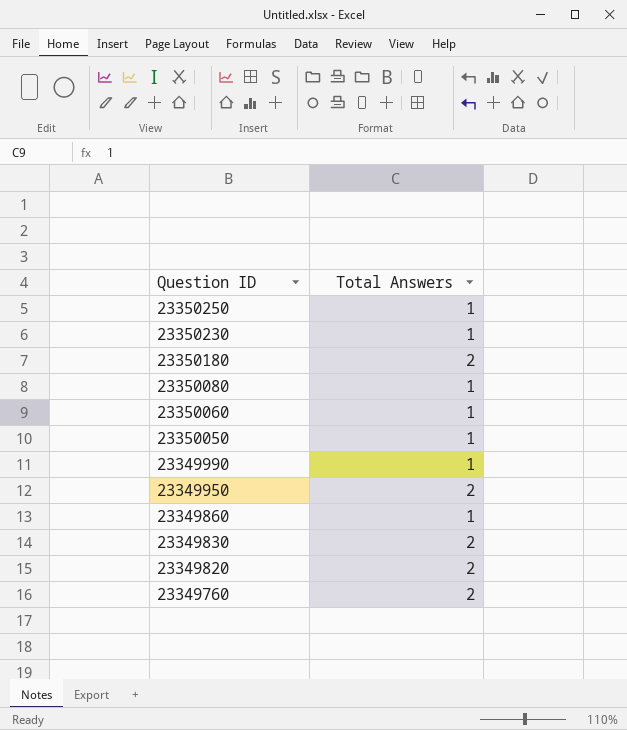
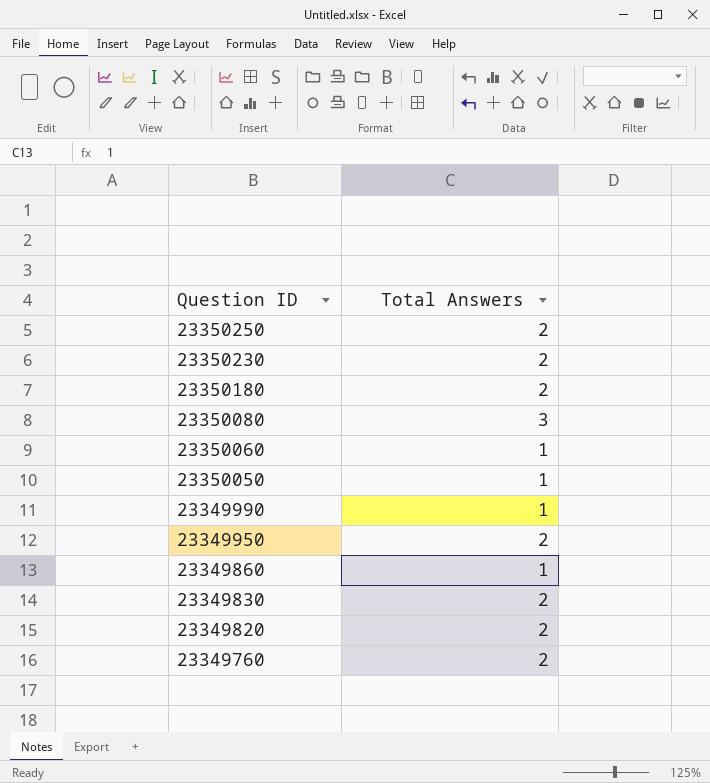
23350250 | Total Answers: 1 -> 2
23350230 | Total Answers: 1 -> 2
23350080 | Total Answers: 1 -> 3

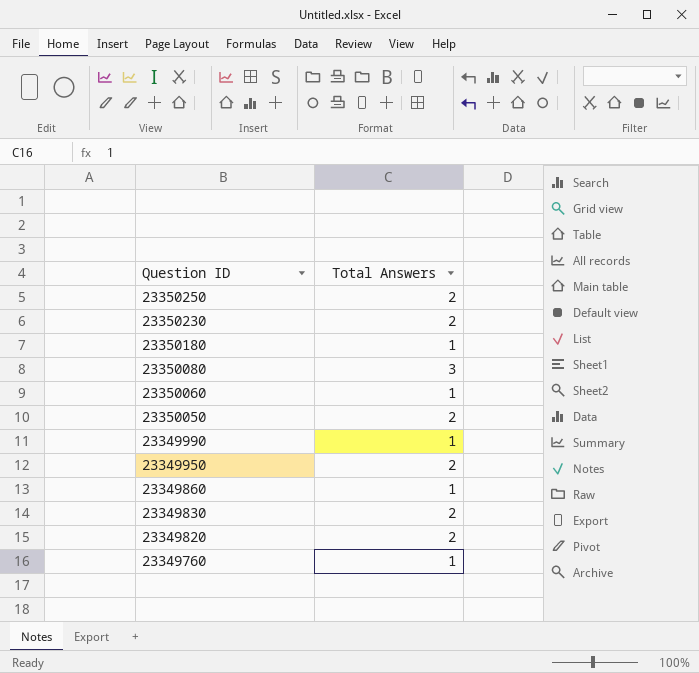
23350180 | Total Answers: 2 -> 1
23350050 | Total Answers: 1 -> 2
23349760 | Total Answers: 2 -> 1

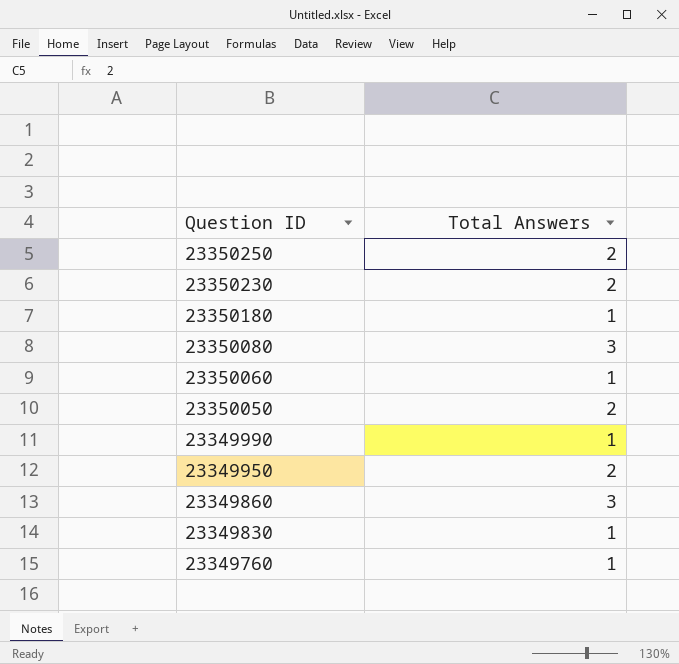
row 23349820: 2 -> none
23349860 | Total Answers: 1 -> 3
23349830 | Total Answers: 2 -> 1

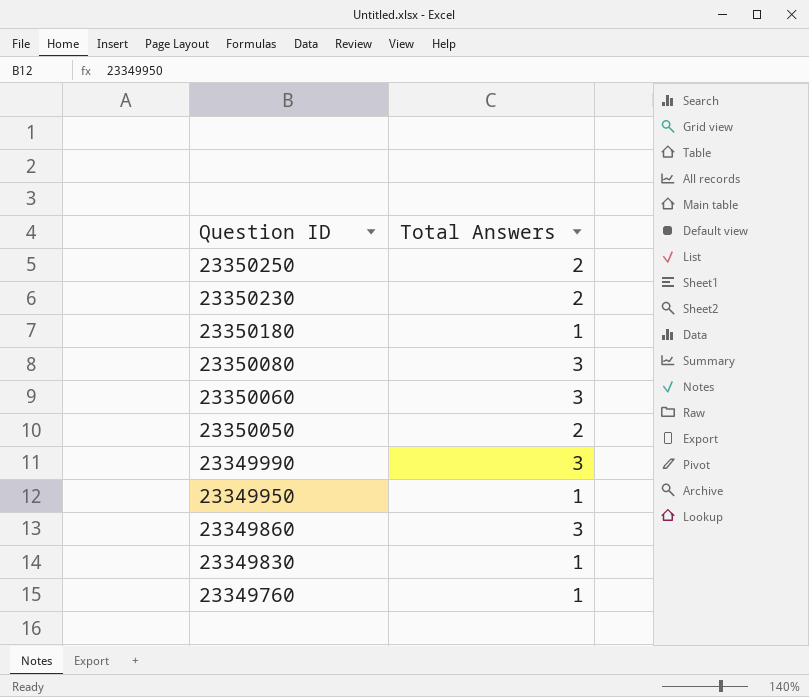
23350060 | Total Answers: 1 -> 3
23349990 | Total Answers: 1 -> 3
23349950 | Total Answers: 2 -> 1

